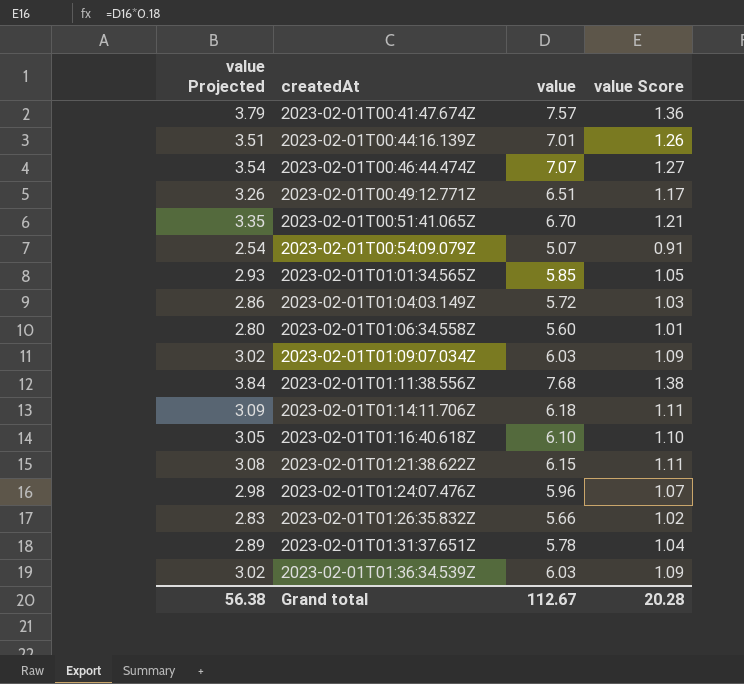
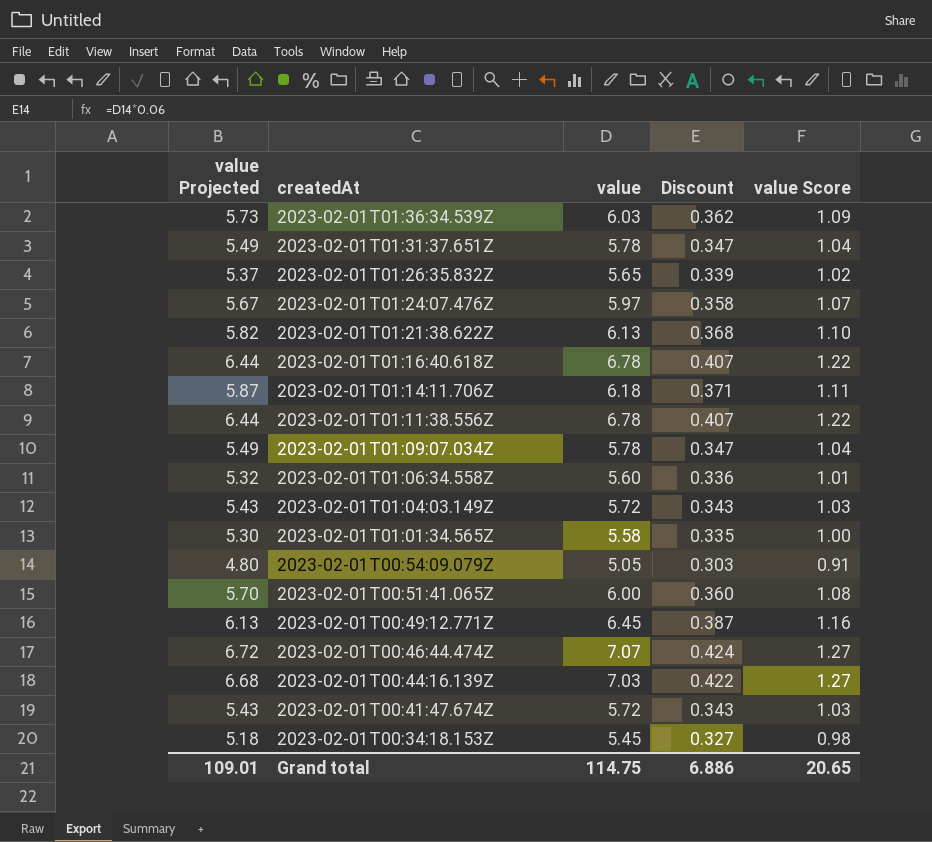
row order: createdAt ascending -> createdAt descending
column value Projected | formula: [value] * 0.5 -> [value] * 0.95
column Discount | formula: none -> [value] * 0.06
2023-02-01T01:26:35.832Z | value: 5.66 -> 5.65
2023-02-01T01:24:07.476Z | value: 5.96 -> 5.97
2023-02-01T01:21:38.622Z | value: 6.15 -> 6.13
2023-02-01T01:21:38.622Z | value Score: 1.11 -> 1.10
2023-02-01T01:16:40.618Z | value: 6.10 -> 6.78
2023-02-01T01:16:40.618Z | value Score: 1.10 -> 1.22
2023-02-01T01:11:38.556Z | value: 7.68 -> 6.78
2023-02-01T01:11:38.556Z | value Score: 1.38 -> 1.22
2023-02-01T01:09:07.034Z | value: 6.03 -> 5.78
2023-02-01T01:09:07.034Z | value Score: 1.09 -> 1.04
2023-02-01T01:01:34.565Z | value: 5.85 -> 5.58
2023-02-01T01:01:34.565Z | value Score: 1.05 -> 1.00
2023-02-01T00:54:09.079Z | value: 5.07 -> 5.05
2023-02-01T00:51:41.065Z | value: 6.70 -> 6.00
2023-02-01T00:51:41.065Z | value Score: 1.21 -> 1.08
2023-02-01T00:49:12.771Z | value: 6.51 -> 6.45
2023-02-01T00:49:12.771Z | value Score: 1.17 -> 1.16
2023-02-01T00:44:16.139Z | value: 7.01 -> 7.03
2023-02-01T00:44:16.139Z | value Score: 1.26 -> 1.27
2023-02-01T00:41:47.674Z | value: 7.57 -> 5.72
2023-02-01T00:41:47.674Z | value Score: 1.36 -> 1.03
row 2023-02-01T00:34:18.153Z: none -> 5.18 | 5.45 | 0.327 | 0.98
Grand total | value Projected: 56.38 -> 109.01
Grand total | value: 112.67 -> 114.75
Grand total | value Score: 20.28 -> 20.65

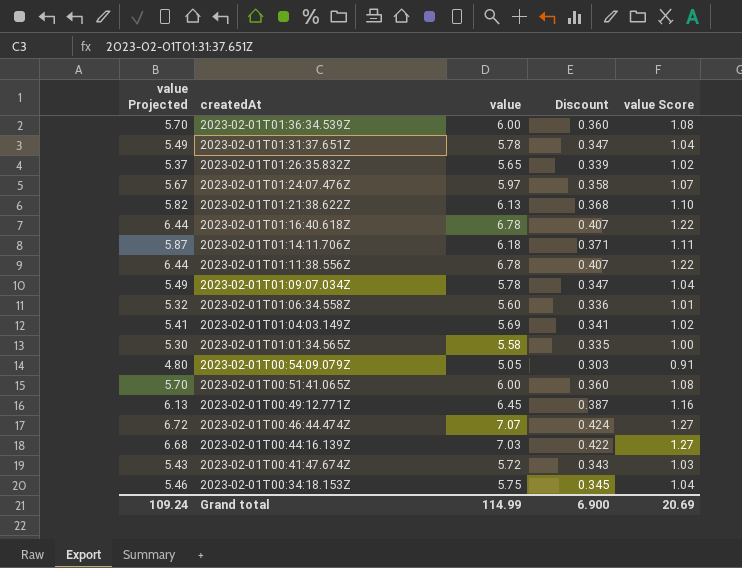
2023-02-01T01:36:34.539Z | value Projected: 5.73 -> 5.70
2023-02-01T01:36:34.539Z | value: 6.03 -> 6.00
2023-02-01T01:36:34.539Z | Discount: 0.362 -> 0.360
2023-02-01T01:36:34.539Z | value Score: 1.09 -> 1.08
2023-02-01T01:04:03.149Z | value Projected: 5.43 -> 5.41
2023-02-01T01:04:03.149Z | value: 5.72 -> 5.69
2023-02-01T01:04:03.149Z | Discount: 0.343 -> 0.341
2023-02-01T01:04:03.149Z | value Score: 1.03 -> 1.02
2023-02-01T00:34:18.153Z | value Projected: 5.18 -> 5.46
2023-02-01T00:34:18.153Z | value: 5.45 -> 5.75
2023-02-01T00:34:18.153Z | Discount: 0.327 -> 0.345
2023-02-01T00:34:18.153Z | value Score: 0.98 -> 1.04
Grand total | value Projected: 109.01 -> 109.24
Grand total | value: 114.75 -> 114.99
Grand total | Discount: 6.886 -> 6.900
Grand total | value Score: 20.65 -> 20.69

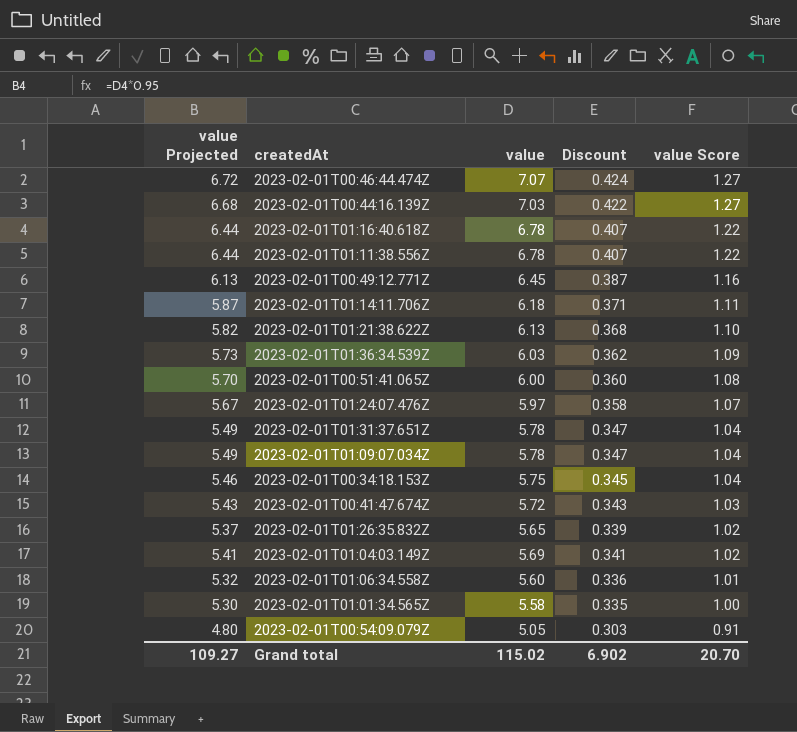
row order: createdAt descending -> value Score descending
2023-02-01T01:36:34.539Z | value Projected: 5.70 -> 5.73
2023-02-01T01:36:34.539Z | value: 6.00 -> 6.03
2023-02-01T01:36:34.539Z | Discount: 0.360 -> 0.362
2023-02-01T01:36:34.539Z | value Score: 1.08 -> 1.09
Grand total | value Projected: 109.24 -> 109.27
Grand total | value: 114.99 -> 115.02
Grand total | Discount: 6.900 -> 6.902
Grand total | value Score: 20.69 -> 20.70

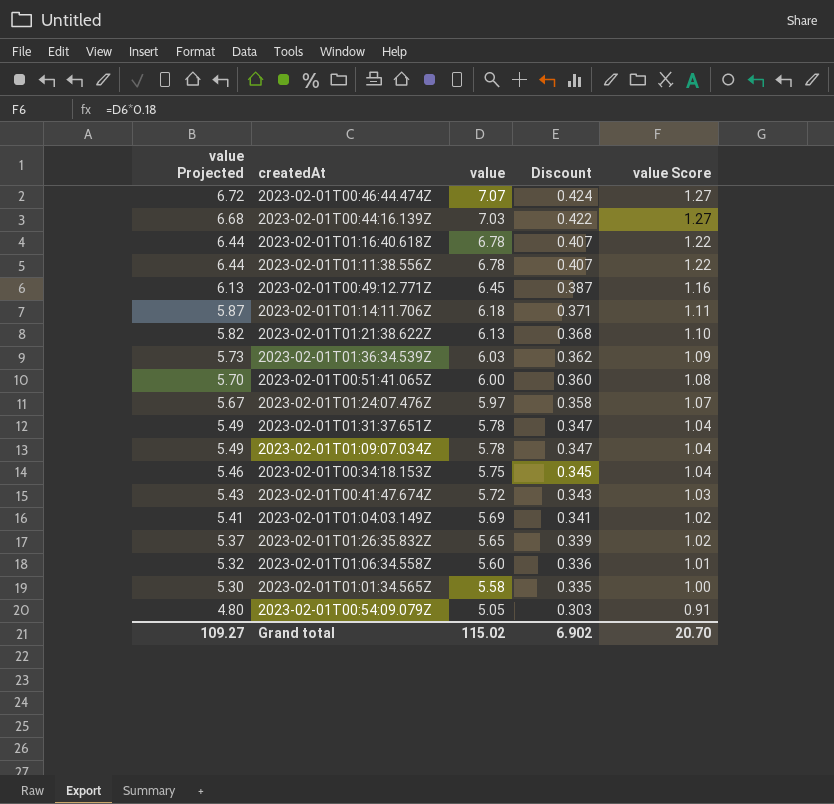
row order: value Score descending -> value Projected descending

